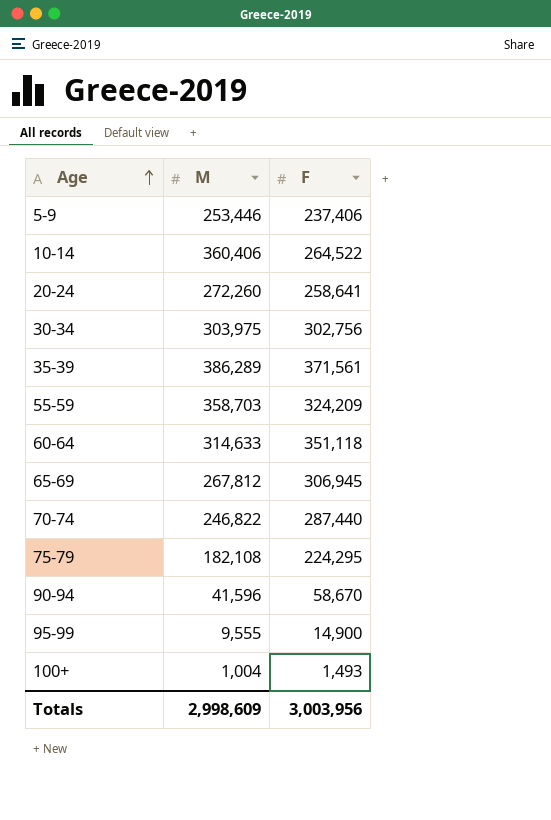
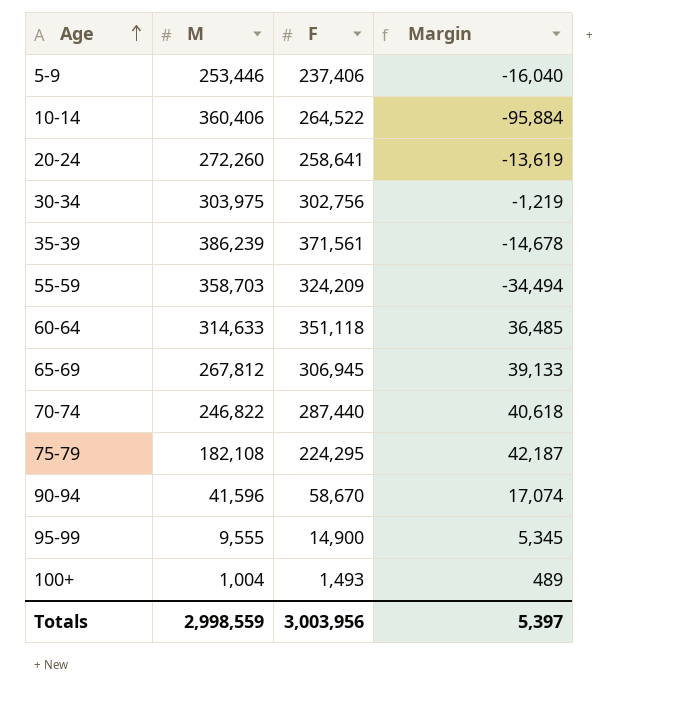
column Margin | formula: none -> [F] - [M]
35-39 | M: 386,289 -> 386,239
Totals | M: 2,998,609 -> 2,998,559

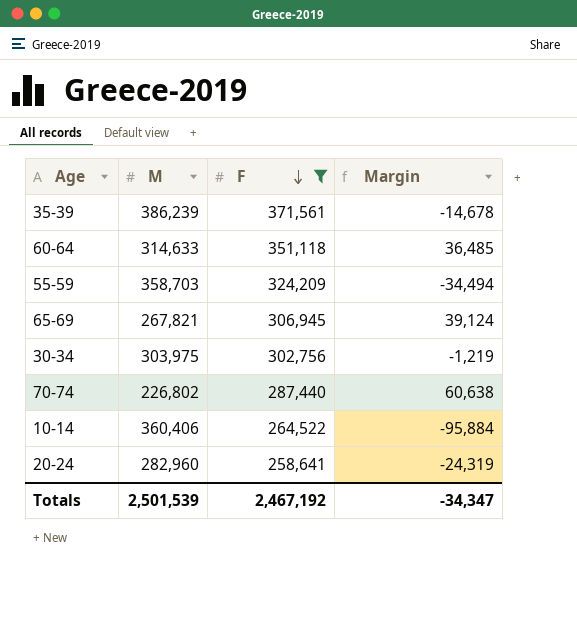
filter: none -> F >= 258,641
row order: Age ascending -> F descending
65-69 | M: 267,812 -> 267,821
65-69 | Margin: 39,133 -> 39,124
70-74 | M: 246,822 -> 226,802
70-74 | Margin: 40,618 -> 60,638
20-24 | M: 272,260 -> 282,960
20-24 | Margin: -13,619 -> -24,319
Totals | M: 2,998,559 -> 2,501,539
Totals | F: 3,003,956 -> 2,467,192
Totals | Margin: 5,397 -> -34,347

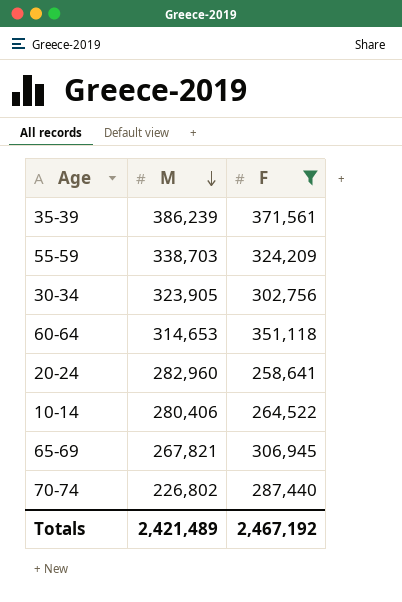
row order: F descending -> M descending
column Margin | formula: [F] - [M] -> none
55-59 | M: 358,703 -> 338,703
30-34 | M: 303,975 -> 323,905
60-64 | M: 314,633 -> 314,653
10-14 | M: 360,406 -> 280,406
Totals | M: 2,501,539 -> 2,421,489

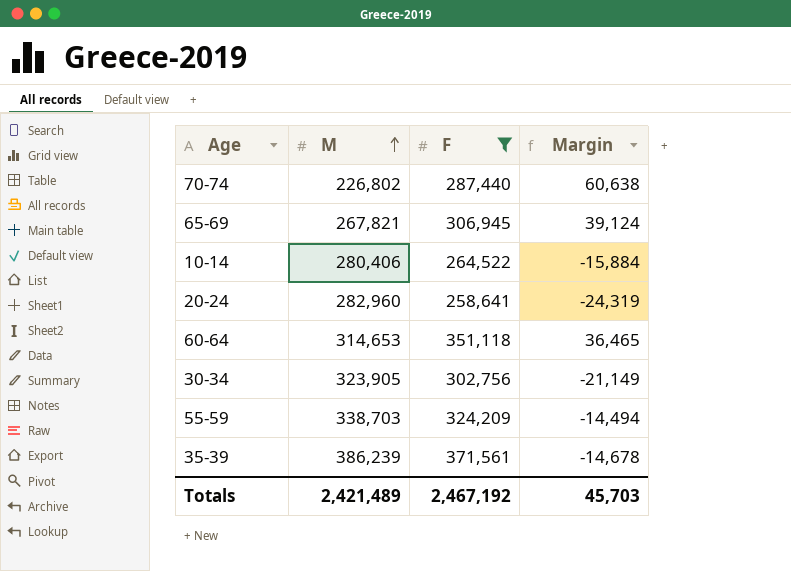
row order: M descending -> M ascending
column Margin | formula: none -> [F] - [M]

